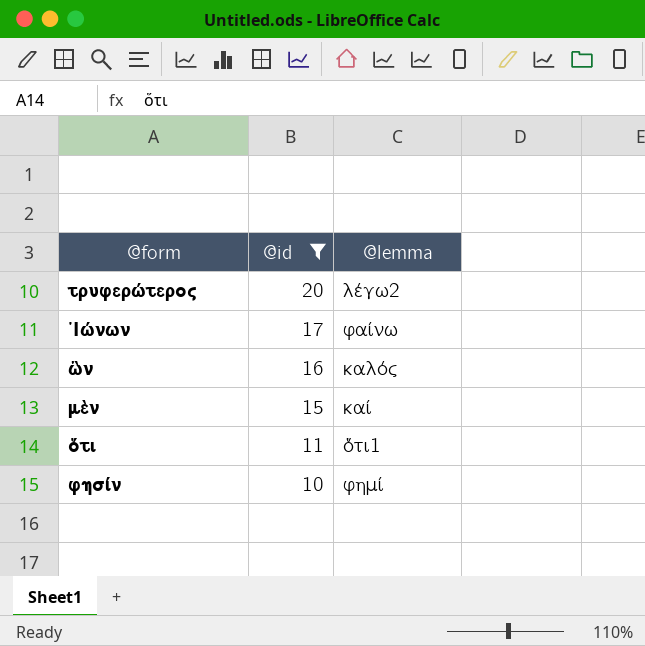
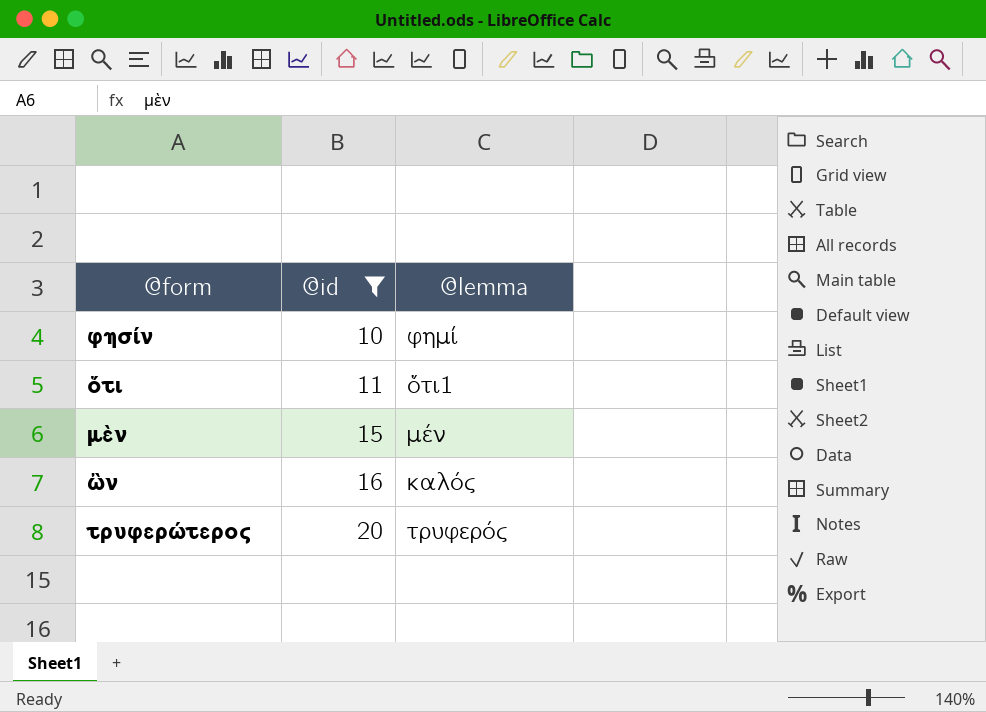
row order: @id descending -> @id ascending
row Ἰώνων: 17 | φαίνω -> none
μὲν | @lemma: καί -> μέν
τρυφερώτερος | @lemma: λέγω2 -> τρυφερός

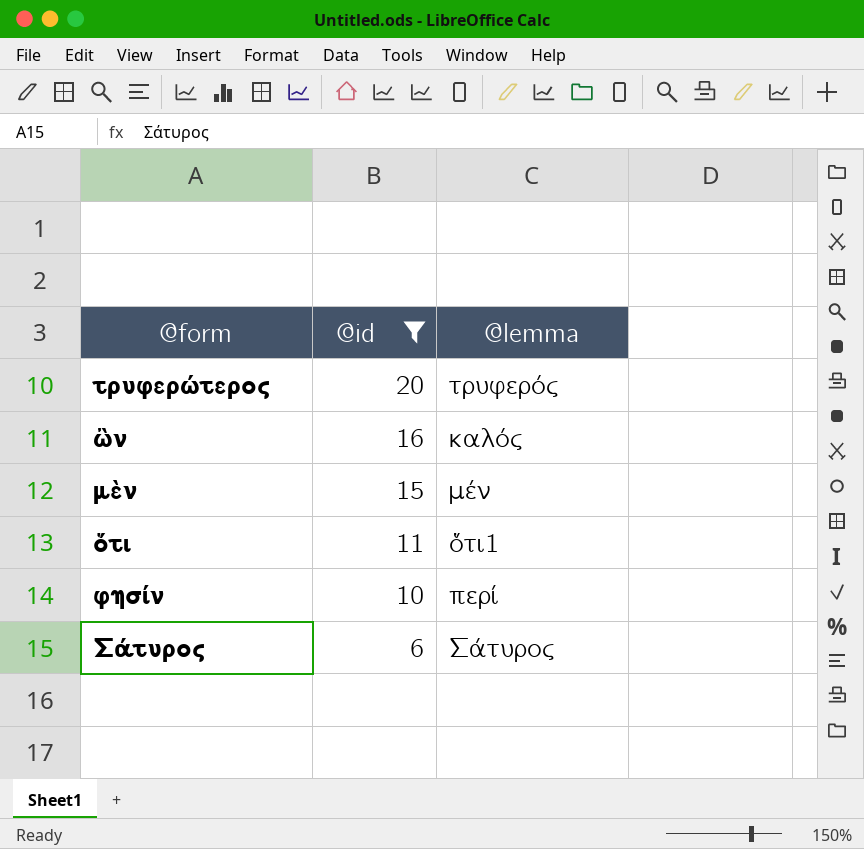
row order: @id ascending -> @id descending
φησίν | @lemma: φημί -> περί
row Σάτυρος: none -> 6 | Σάτυρος

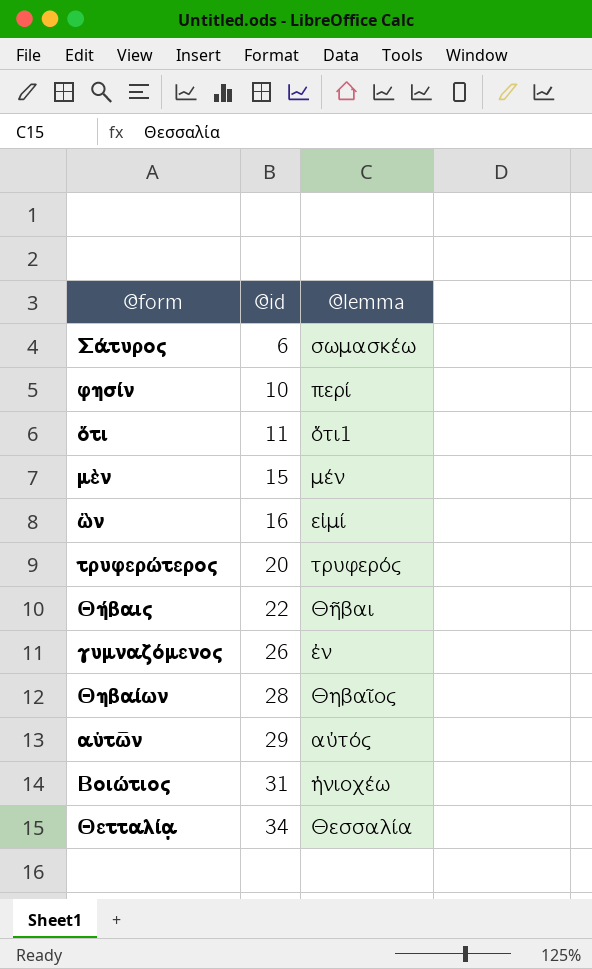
filter: @id <= 20 -> none
row order: @id descending -> @id ascending
Σάτυρος | @lemma: Σάτυρος -> σωμασκέω
ὢν | @lemma: καλός -> εἰμί

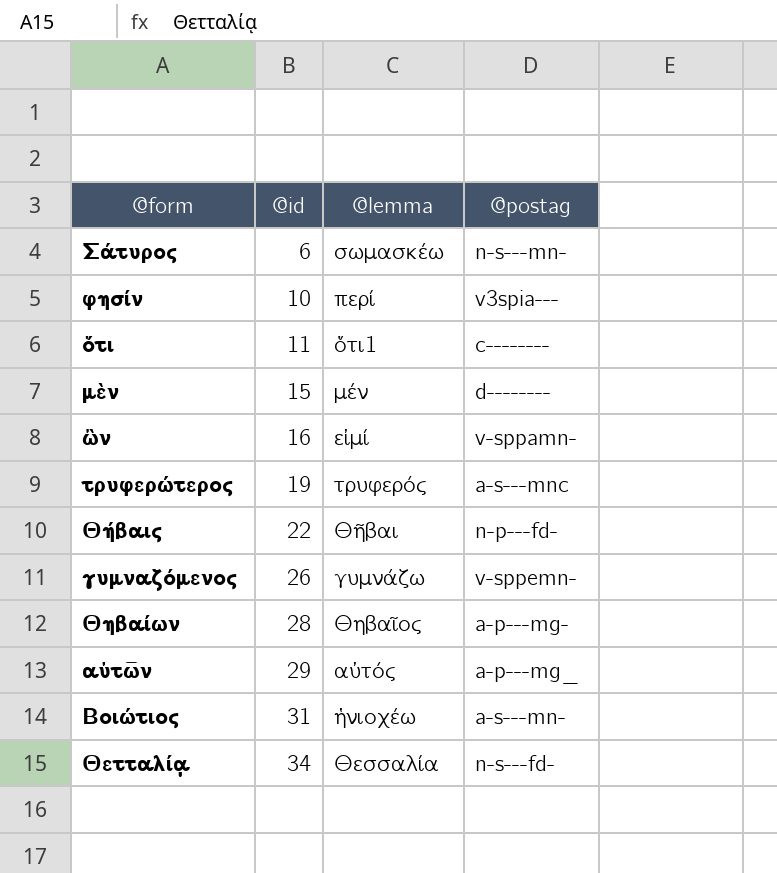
column @postag | position: none -> 4
τρυφερώτερος | @id: 20 -> 19
γυμναζόμενος | @lemma: ἐν -> γυμνάζω

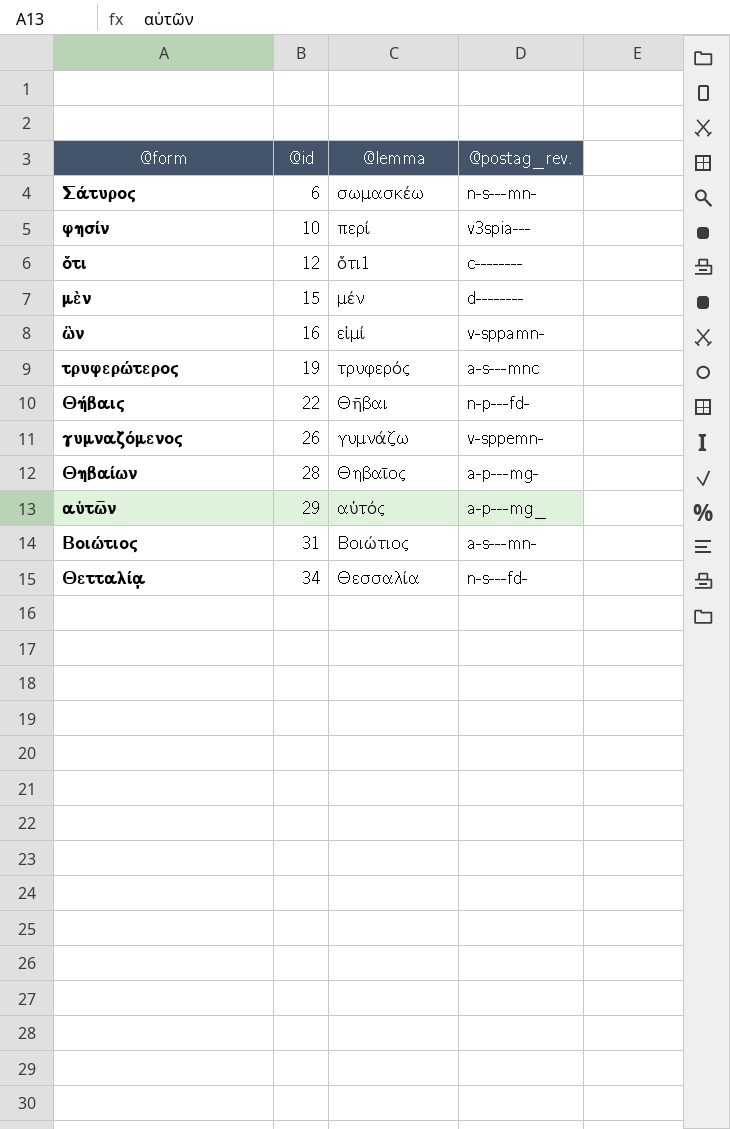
column name: @postag -> @postag_rev.
ὅτι | @id: 11 -> 12
Βοιώτιος | @lemma: ἡνιοχέω -> Βοιώτιος

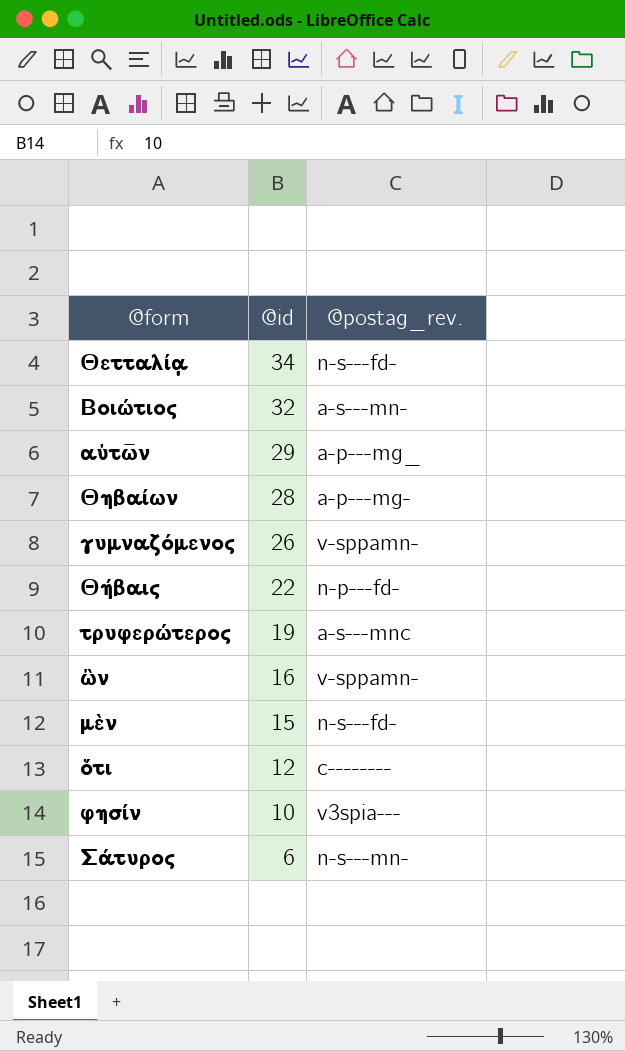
row order: @id ascending -> @id descending
column @lemma | position: 3 -> none
Βοιώτιος | @id: 31 -> 32
γυμναζόμενος | @postag_rev.: v-sppemn- -> v-sppamn-
μὲν | @postag_rev.: d-------- -> n-s---fd-

